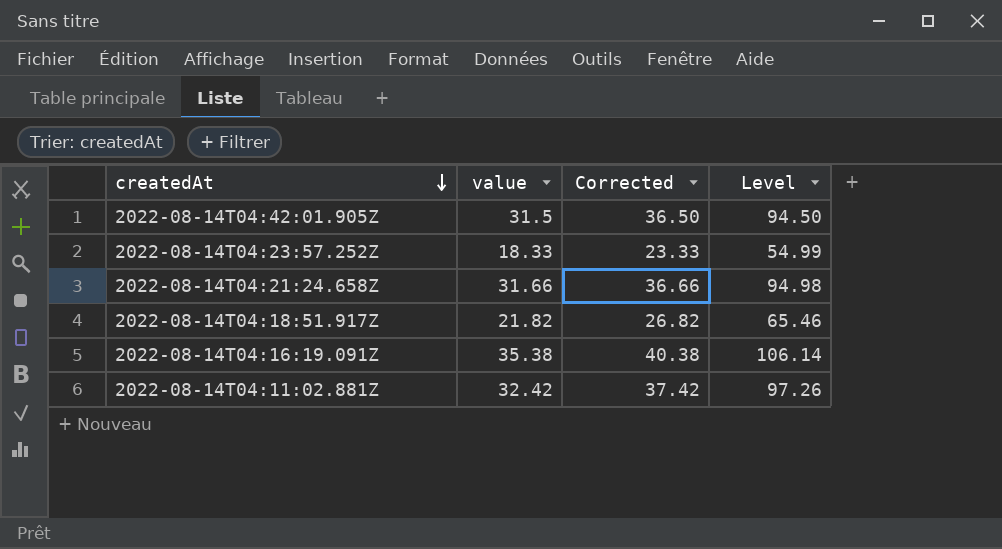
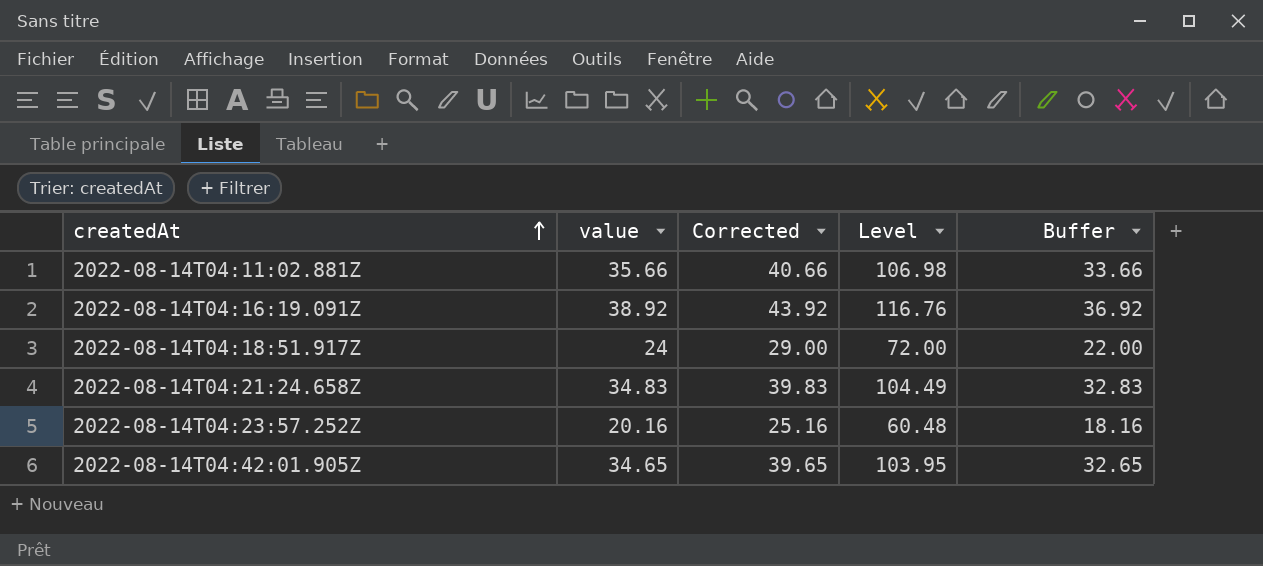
row order: createdAt descending -> createdAt ascending
column Buffer | formula: none -> [value] - 2
2022-08-14T04:11:02.881Z | value: 32.42 -> 35.66
2022-08-14T04:11:02.881Z | Corrected: 37.42 -> 40.66
2022-08-14T04:11:02.881Z | Level: 97.26 -> 106.98
2022-08-14T04:16:19.091Z | value: 35.38 -> 38.92
2022-08-14T04:16:19.091Z | Corrected: 40.38 -> 43.92
2022-08-14T04:16:19.091Z | Level: 106.14 -> 116.76
2022-08-14T04:18:51.917Z | value: 21.82 -> 24
2022-08-14T04:18:51.917Z | Corrected: 26.82 -> 29.00
2022-08-14T04:18:51.917Z | Level: 65.46 -> 72.00
2022-08-14T04:21:24.658Z | value: 31.66 -> 34.83
2022-08-14T04:21:24.658Z | Corrected: 36.66 -> 39.83
2022-08-14T04:21:24.658Z | Level: 94.98 -> 104.49
2022-08-14T04:23:57.252Z | value: 18.33 -> 20.16
2022-08-14T04:23:57.252Z | Corrected: 23.33 -> 25.16
2022-08-14T04:23:57.252Z | Level: 54.99 -> 60.48
2022-08-14T04:42:01.905Z | value: 31.5 -> 34.65
2022-08-14T04:42:01.905Z | Corrected: 36.50 -> 39.65
2022-08-14T04:42:01.905Z | Level: 94.50 -> 103.95

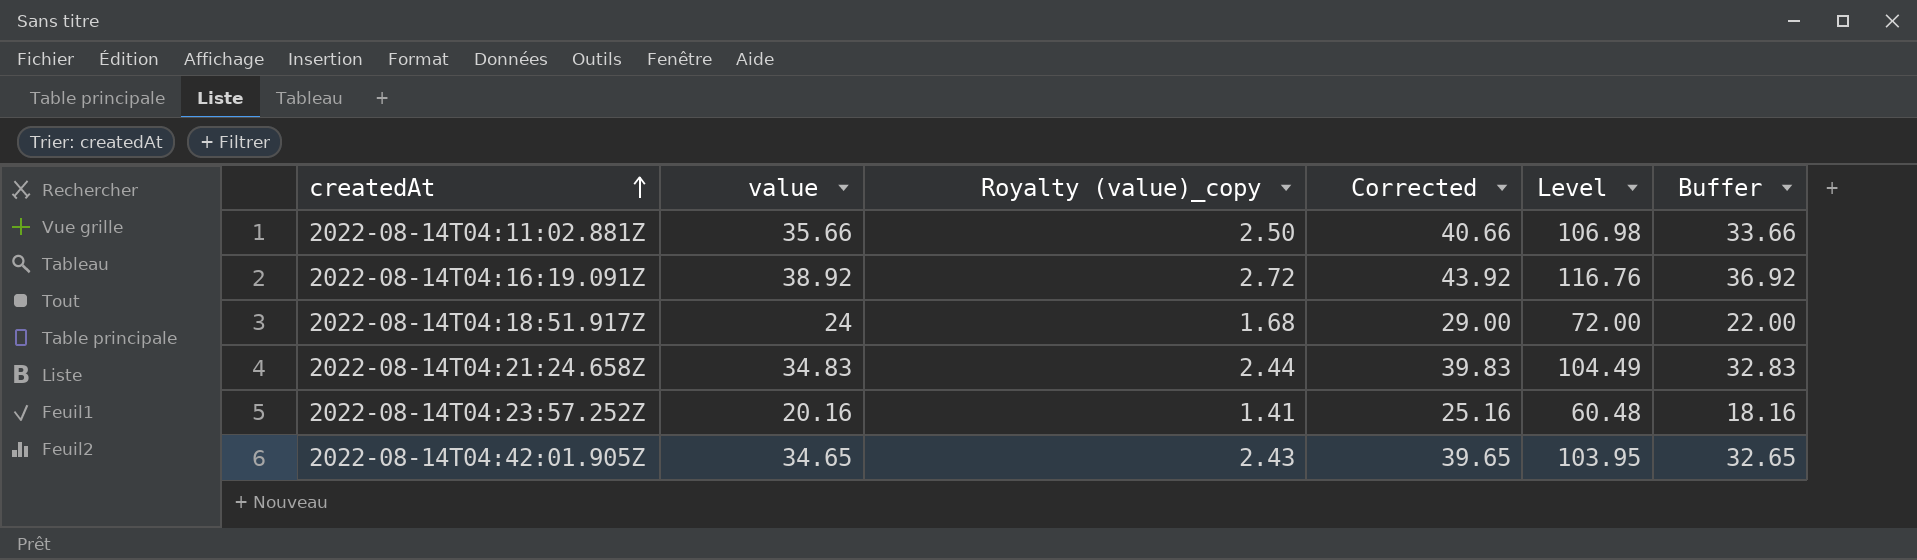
column Royalty (value)_copy | formula: none -> [value] * 0.07

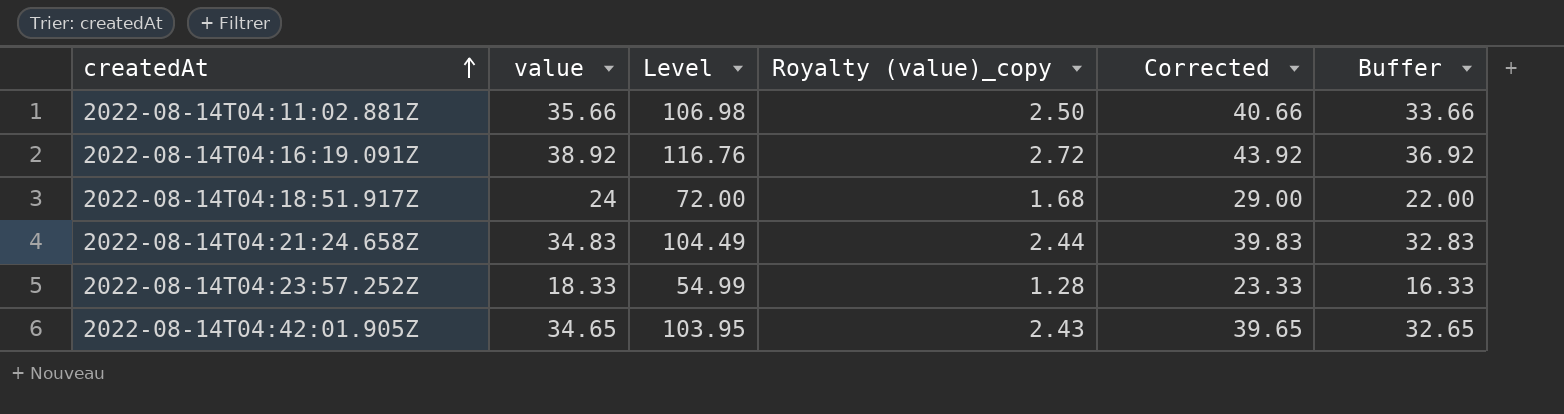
column Level | position: 5 -> 3
2022-08-14T04:23:57.252Z | value: 20.16 -> 18.33
2022-08-14T04:23:57.252Z | Level: 60.48 -> 54.99
2022-08-14T04:23:57.252Z | Royalty (value)_copy: 1.41 -> 1.28
2022-08-14T04:23:57.252Z | Corrected: 25.16 -> 23.33
2022-08-14T04:23:57.252Z | Buffer: 18.16 -> 16.33

